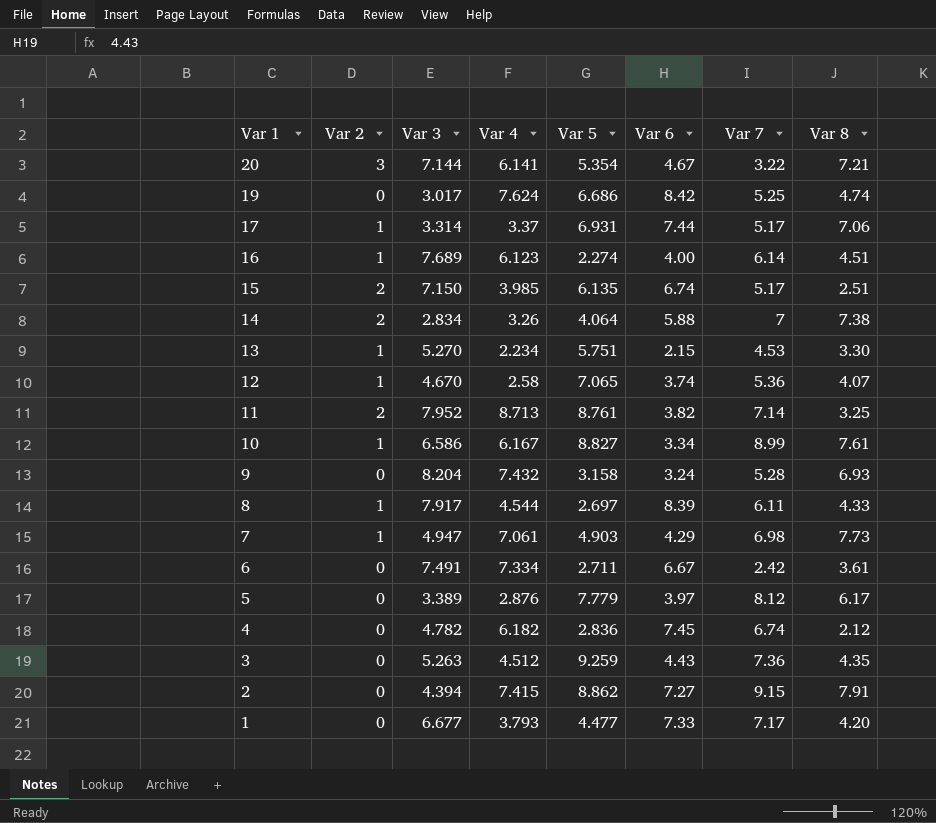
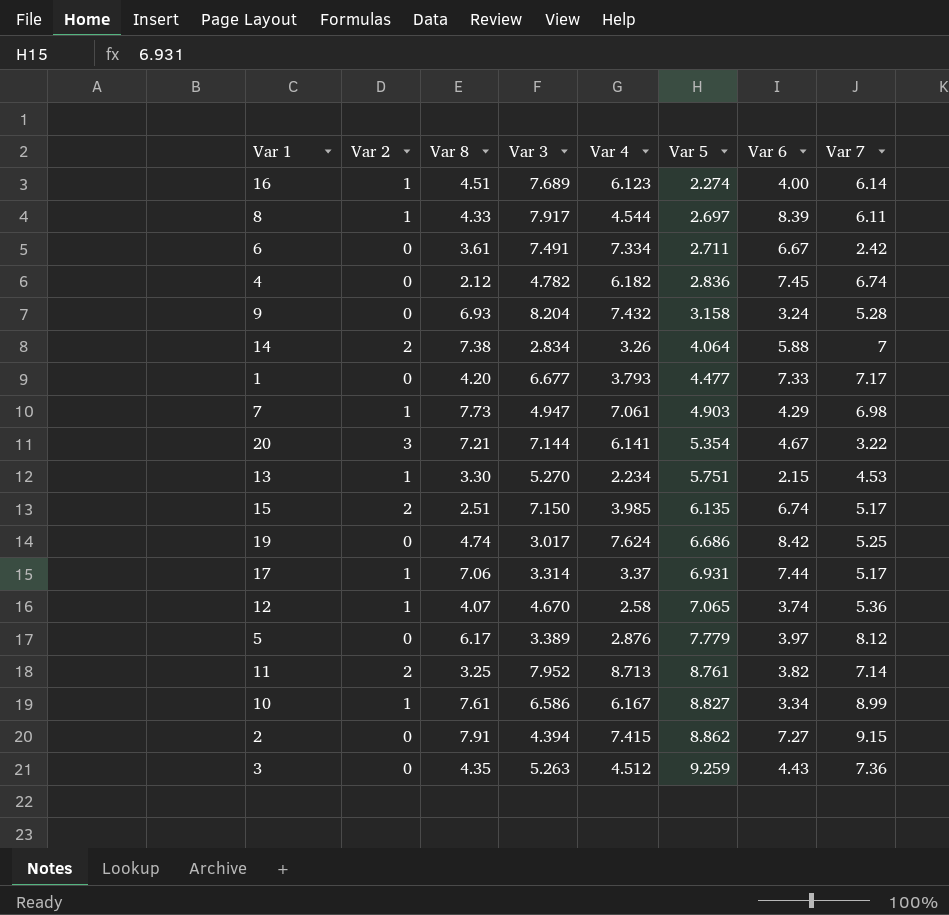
row order: Var 1 descending -> Var 5 ascending
column Var 8 | position: 8 -> 3

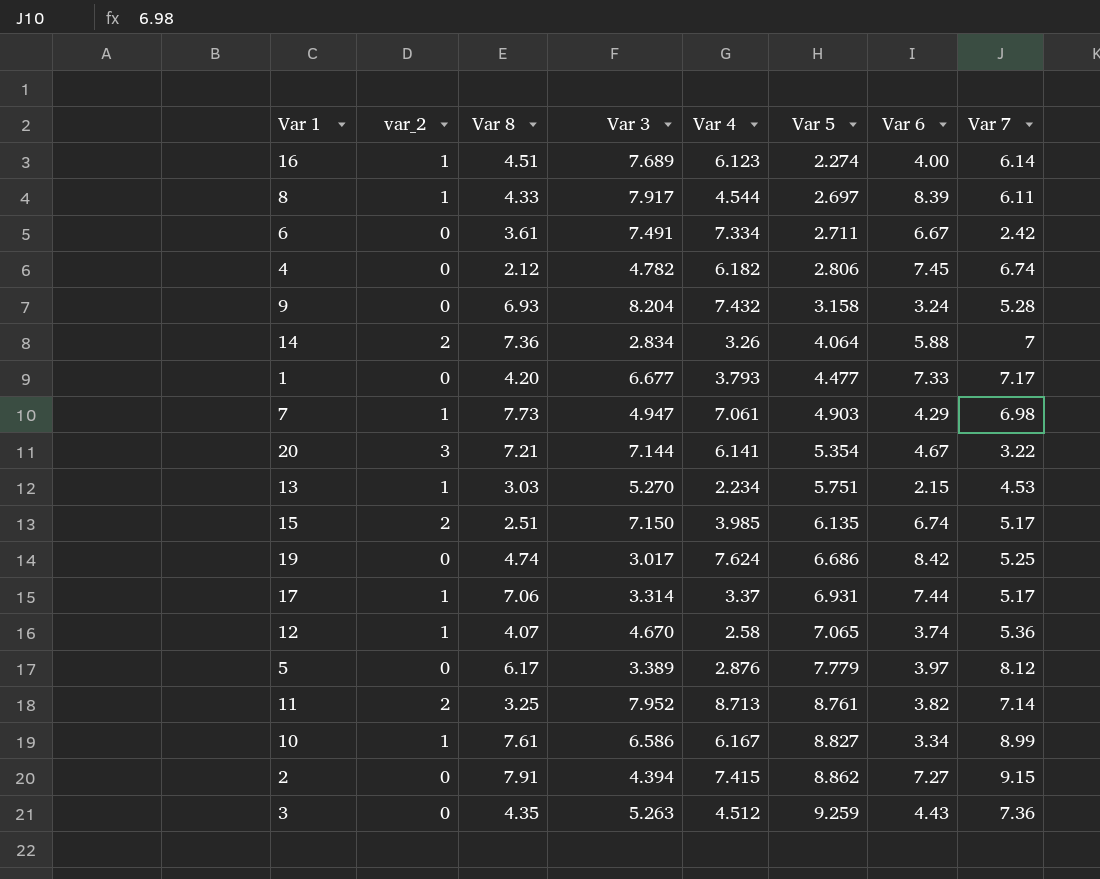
column name: Var 2 -> var_2
4 | Var 5: 2.836 -> 2.806
14 | Var 8: 7.38 -> 7.36
13 | Var 8: 3.30 -> 3.03

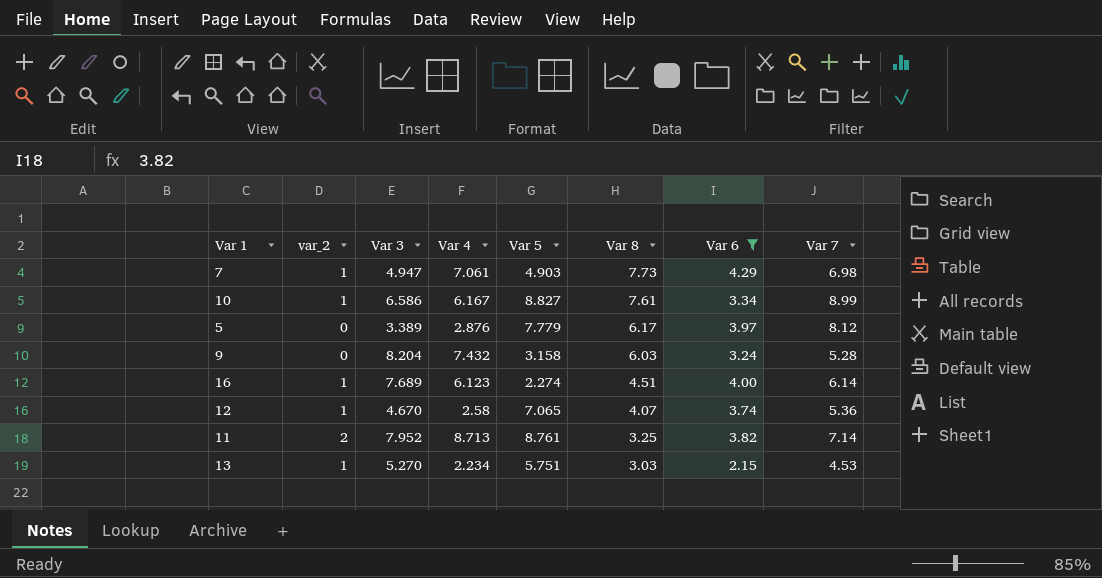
filter: none -> Var 6 <= 4.29
row order: Var 5 ascending -> Var 8 descending
column Var 8 | position: 3 -> 6
9 | Var 8: 6.93 -> 6.03

